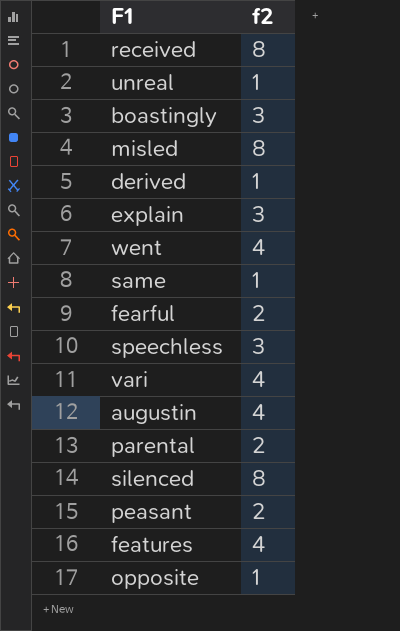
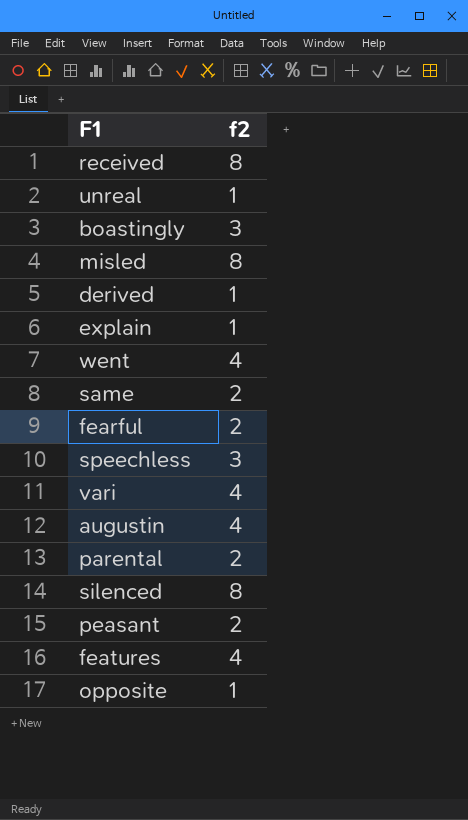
explain | f2: 3 -> 1
same | f2: 1 -> 2

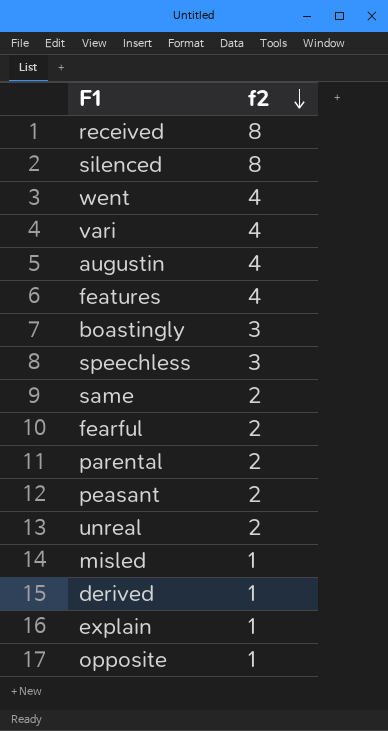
row order: none -> f2 descending
unreal | f2: 1 -> 2
misled | f2: 8 -> 1

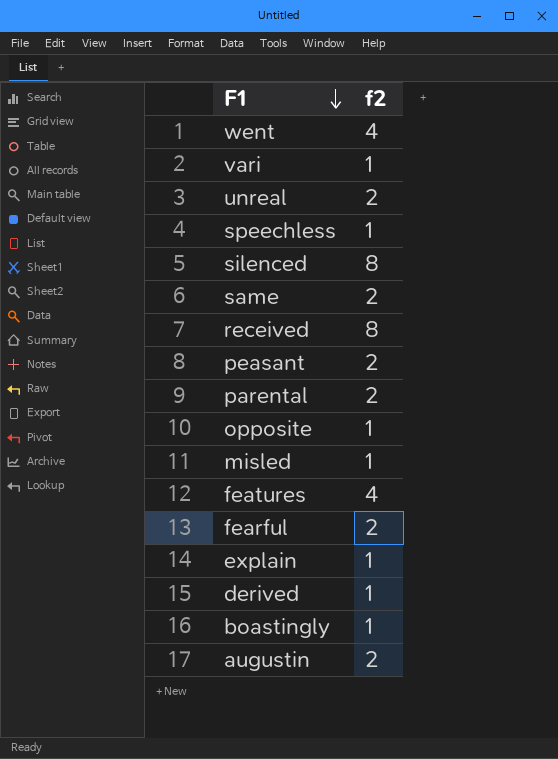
row order: f2 descending -> F1 descending
vari | f2: 4 -> 1
speechless | f2: 3 -> 1
boastingly | f2: 3 -> 1
augustin | f2: 4 -> 2

